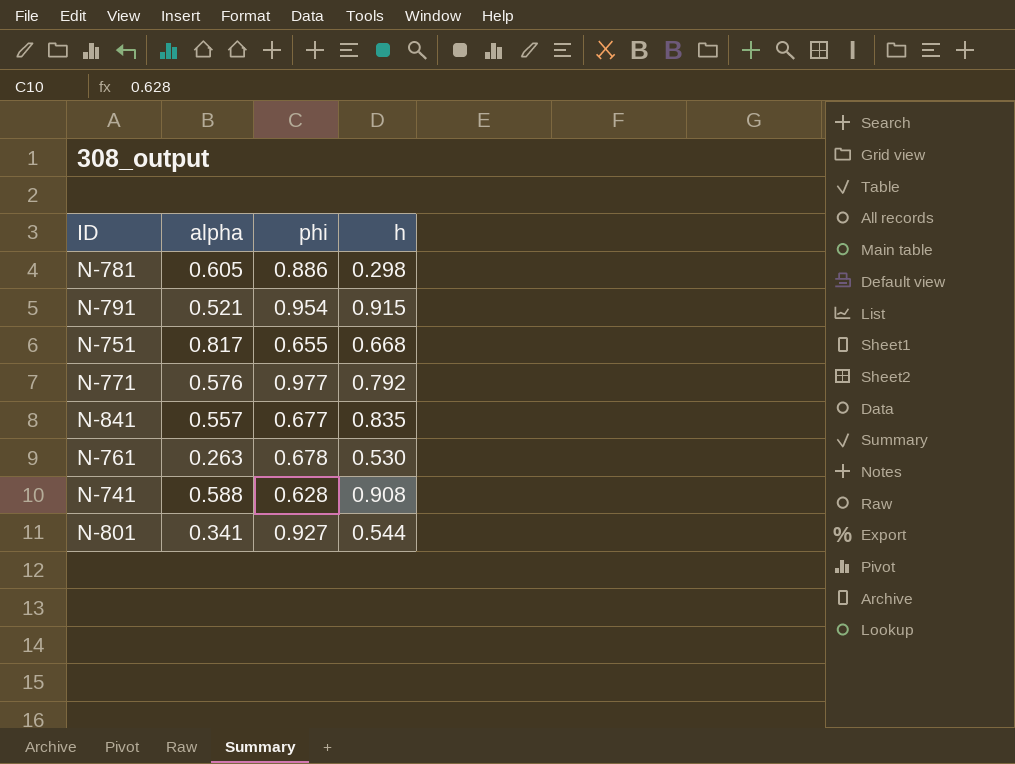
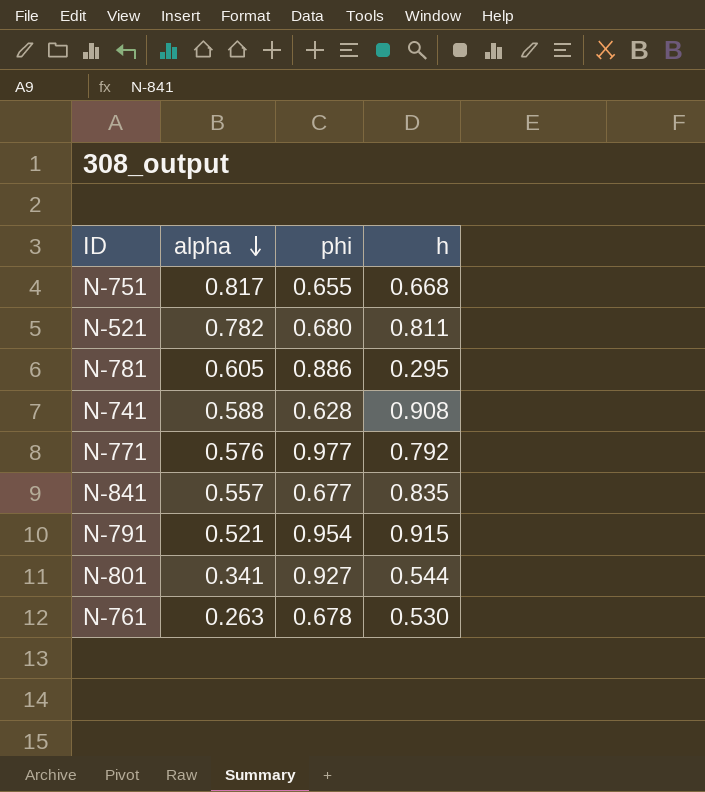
row order: none -> alpha descending
row N-521: none -> 0.782 | 0.680 | 0.811
N-781 | h: 0.298 -> 0.295

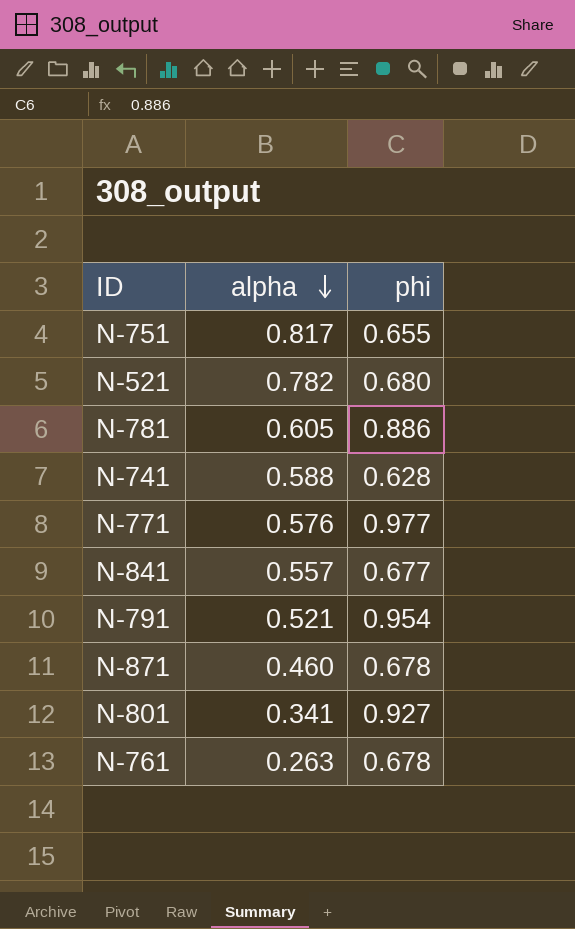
column h | position: 4 -> none
row N-871: none -> 0.460 | 0.678

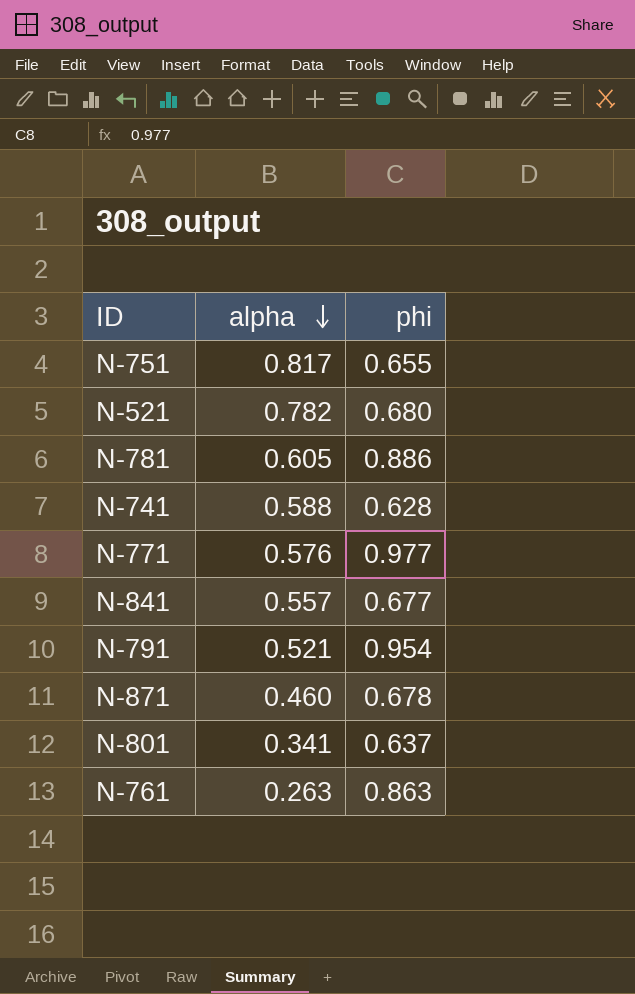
N-801 | phi: 0.927 -> 0.637
N-761 | phi: 0.678 -> 0.863

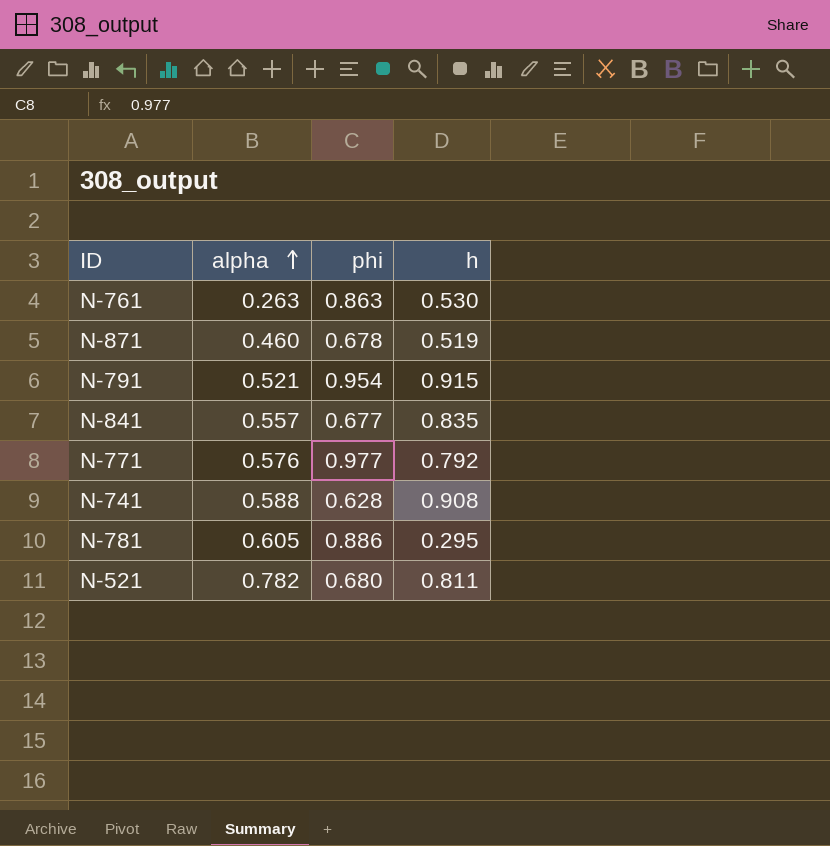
row order: alpha descending -> alpha ascending
column h | position: none -> 4
row N-751: 0.817 | 0.655 -> none
row N-801: 0.341 | 0.637 -> none

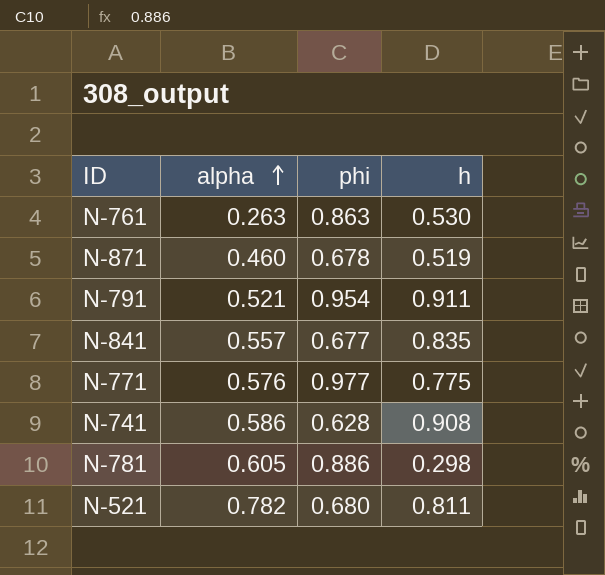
N-791 | h: 0.915 -> 0.911
N-771 | h: 0.792 -> 0.775
N-741 | alpha: 0.588 -> 0.586
N-781 | h: 0.295 -> 0.298

